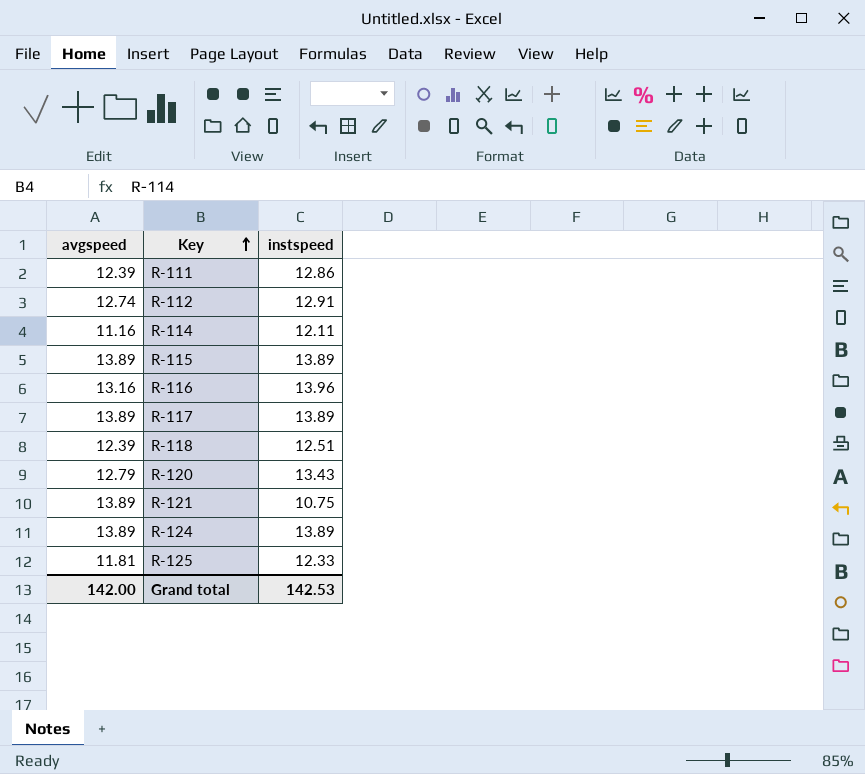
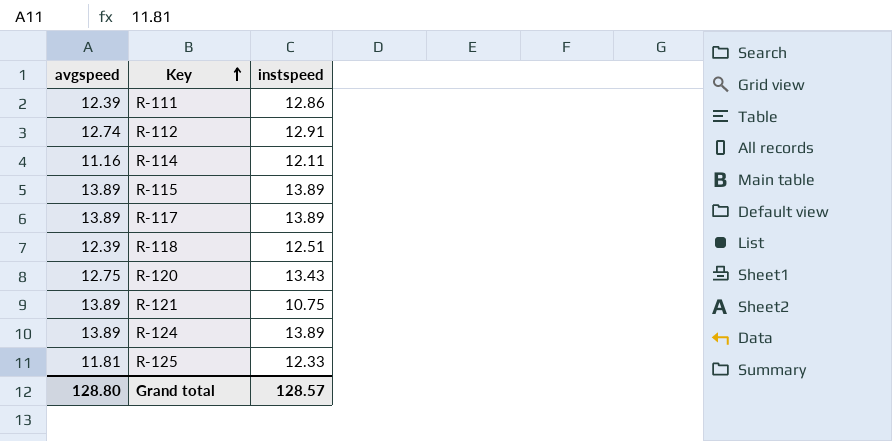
row R-116: 13.16 | 13.96 -> none
R-120 | avgspeed: 12.79 -> 12.75
Grand total | avgspeed: 142.00 -> 128.80
Grand total | instspeed: 142.53 -> 128.57

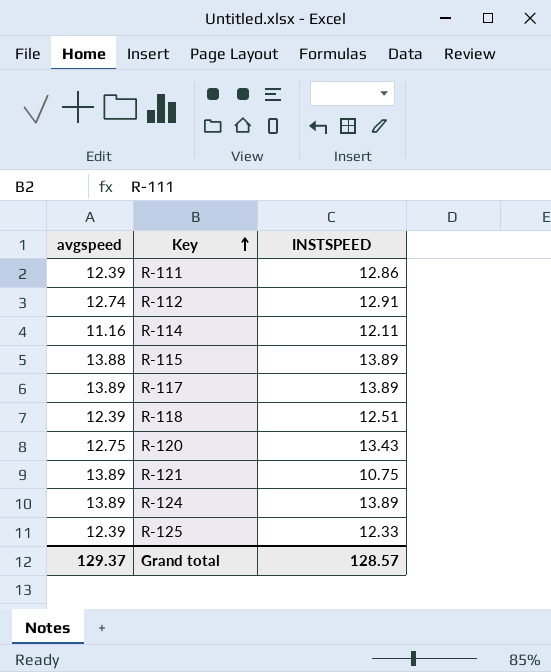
column name: instspeed -> INSTSPEED
R-115 | avgspeed: 13.89 -> 13.88
R-125 | avgspeed: 11.81 -> 12.39
Grand total | avgspeed: 128.80 -> 129.37

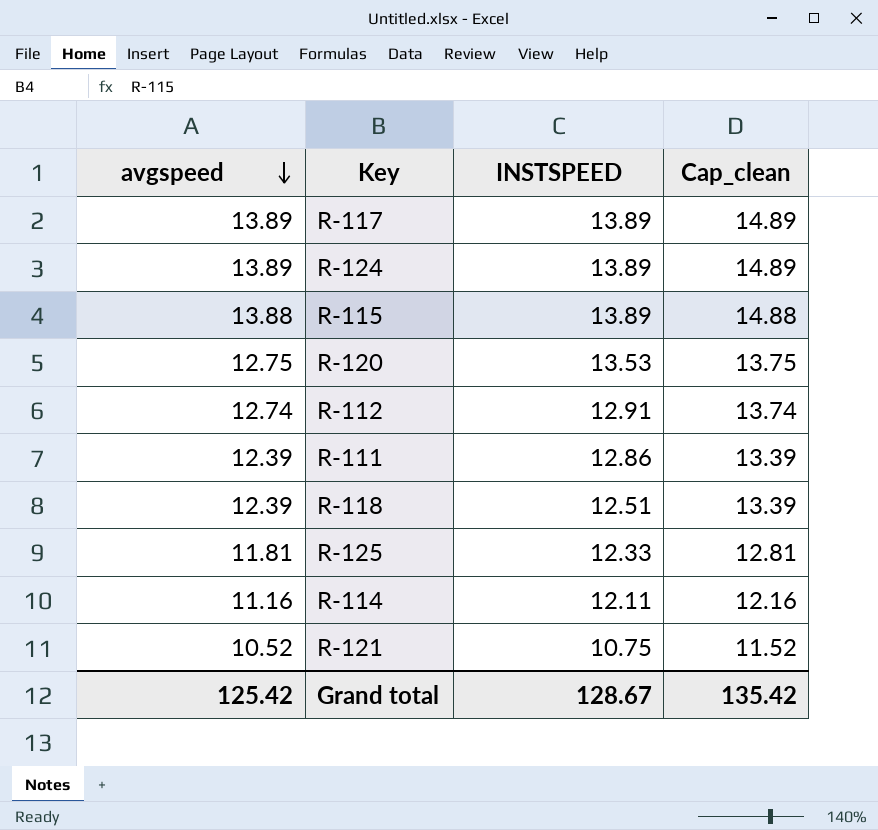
row order: Key ascending -> avgspeed descending
column Cap_clean | formula: none -> [avgspeed] + 1
R-120 | INSTSPEED: 13.43 -> 13.53
R-125 | avgspeed: 12.39 -> 11.81
R-121 | avgspeed: 13.89 -> 10.52
Grand total | avgspeed: 129.37 -> 125.42
Grand total | INSTSPEED: 128.57 -> 128.67

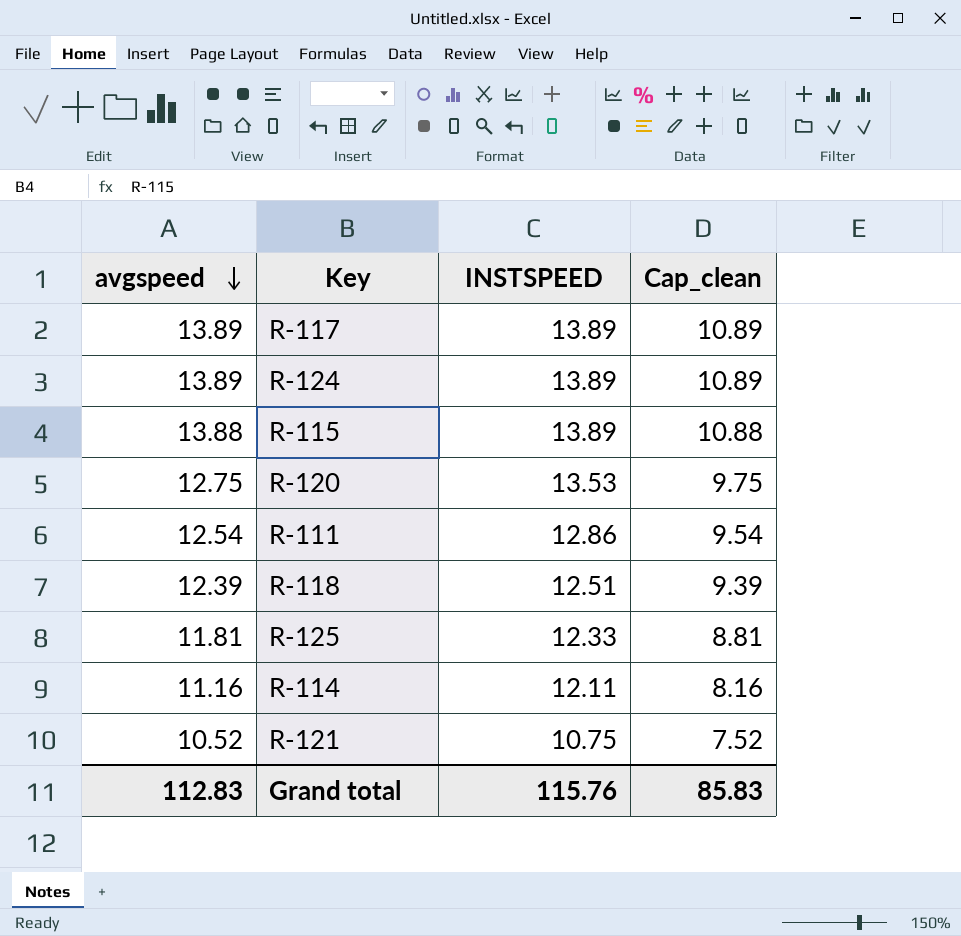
column Cap_clean | formula: [avgspeed] + 1 -> [avgspeed] - 3
row R-112: 12.74 | 12.91 | 13.74 -> none
R-111 | avgspeed: 12.39 -> 12.54
Grand total | avgspeed: 125.42 -> 112.83
Grand total | INSTSPEED: 128.67 -> 115.76
Grand total | Cap_clean: 135.42 -> 85.83

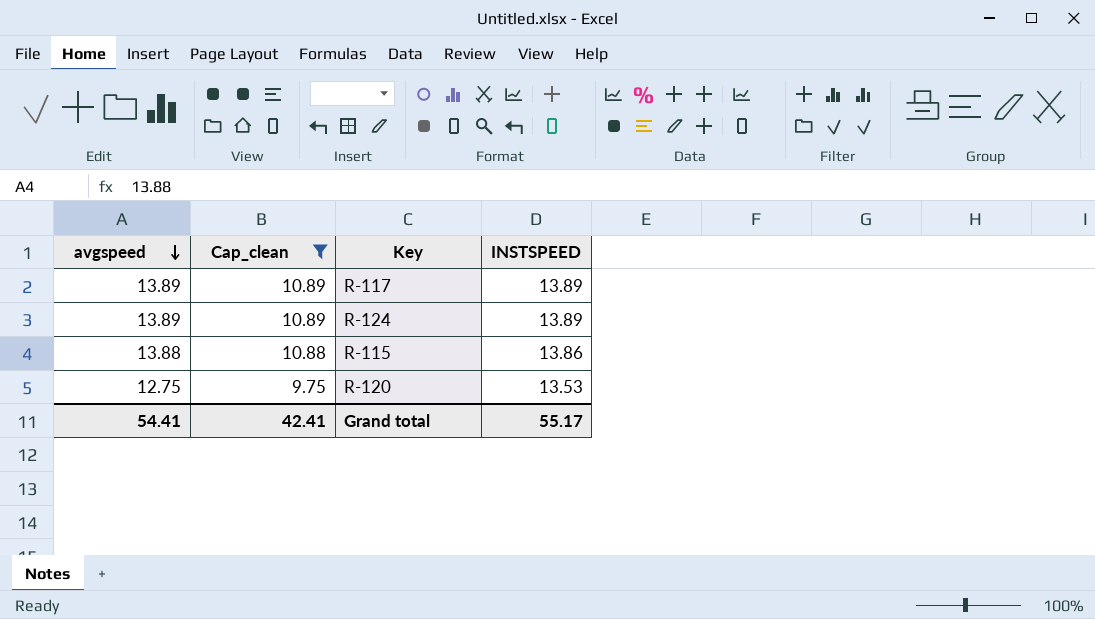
filter: none -> Cap_clean >= 9.75
column Cap_clean | position: 4 -> 2
R-115 | INSTSPEED: 13.89 -> 13.86
Grand total | avgspeed: 112.83 -> 54.41
Grand total | Cap_clean: 85.83 -> 42.41
Grand total | INSTSPEED: 115.76 -> 55.17

